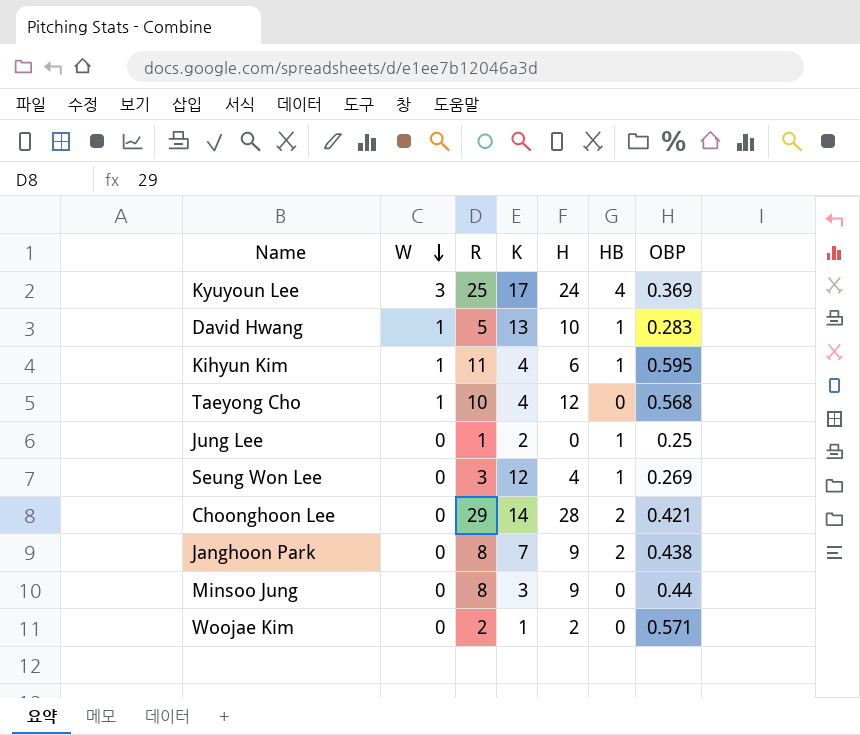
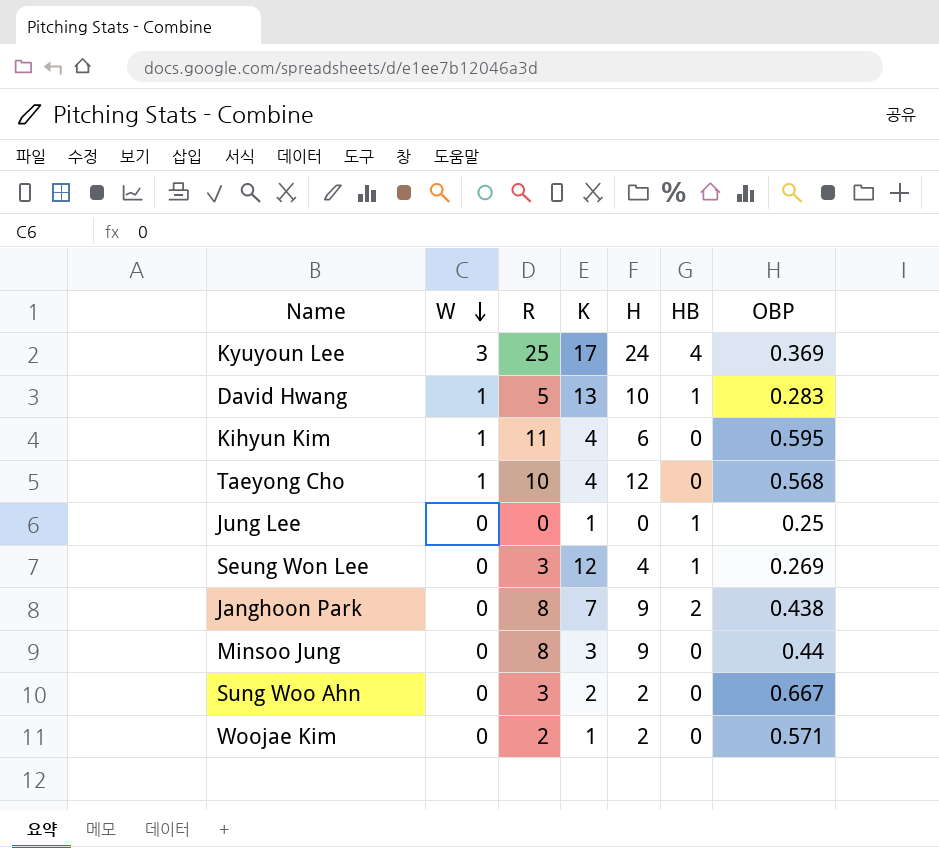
row Choonghoon Lee: 0 | 29 | 14 | 28 | 2 | 0.421 -> none
Kihyun Kim | HB: 1 -> 0
Jung Lee | R: 1 -> 0
Jung Lee | K: 2 -> 1
row Sung Woo Ahn: none -> 0 | 3 | 2 | 2 | 0 | 0.667

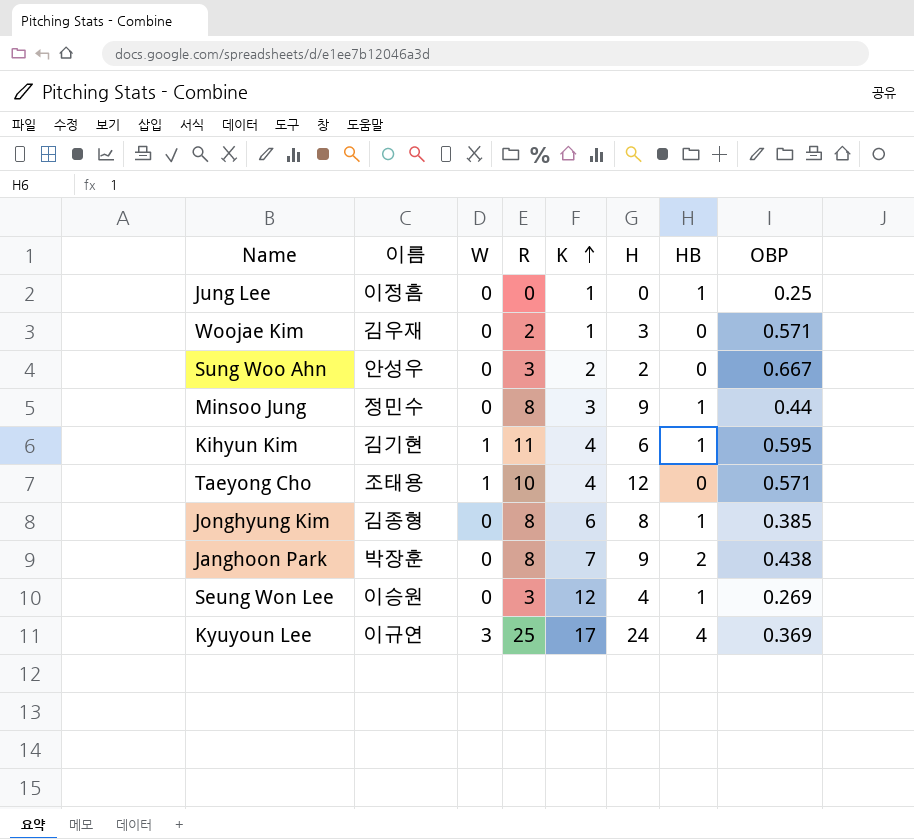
row order: W descending -> K ascending
column 이름 | position: none -> 2
row David Hwang: 1 | 5 | 13 | 10 | 1 | 0.283 -> none
Woojae Kim | H: 2 -> 3
Minsoo Jung | HB: 0 -> 1
Kihyun Kim | HB: 0 -> 1
Taeyong Cho | OBP: 0.568 -> 0.571
row Jonghyung Kim: none -> 김종형 | 0 | 8 | 6 | 8 | 1 | 0.385

